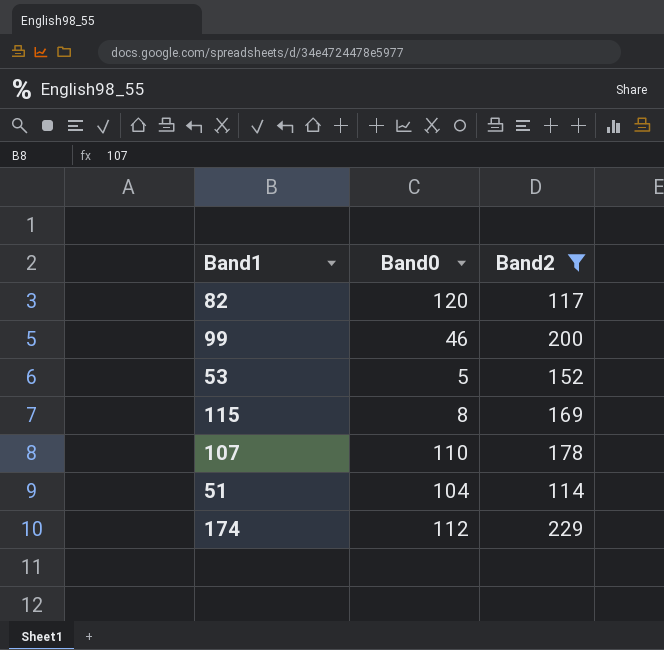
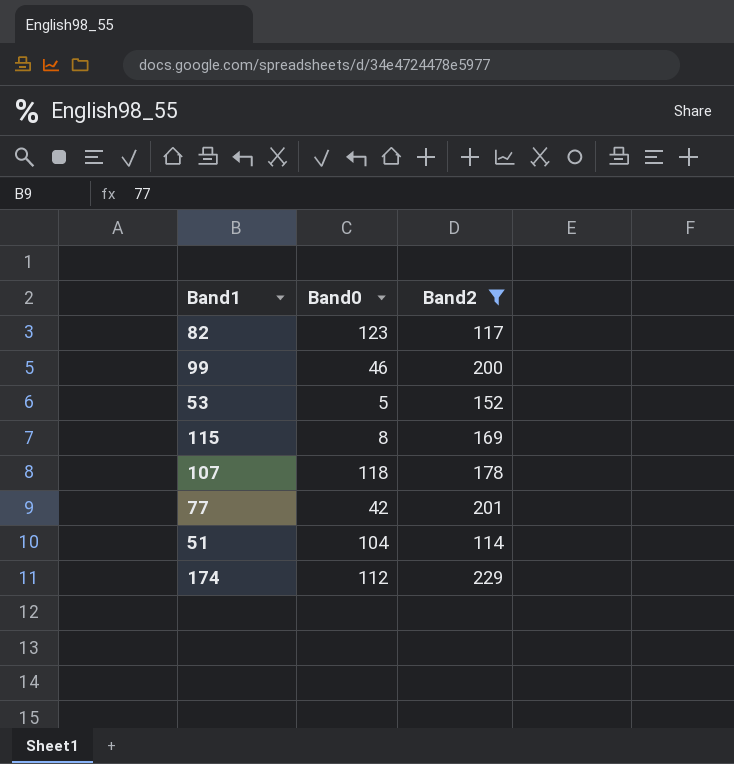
82 | Band0: 120 -> 123
107 | Band0: 110 -> 118
row 77: none -> 42 | 201

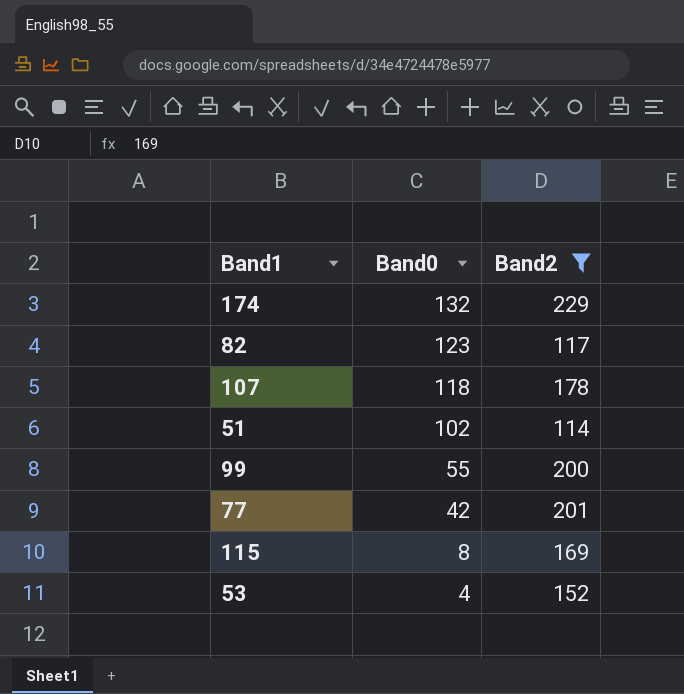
row order: none -> Band0 descending
174 | Band0: 112 -> 132
51 | Band0: 104 -> 102
99 | Band0: 46 -> 55
53 | Band0: 5 -> 4

